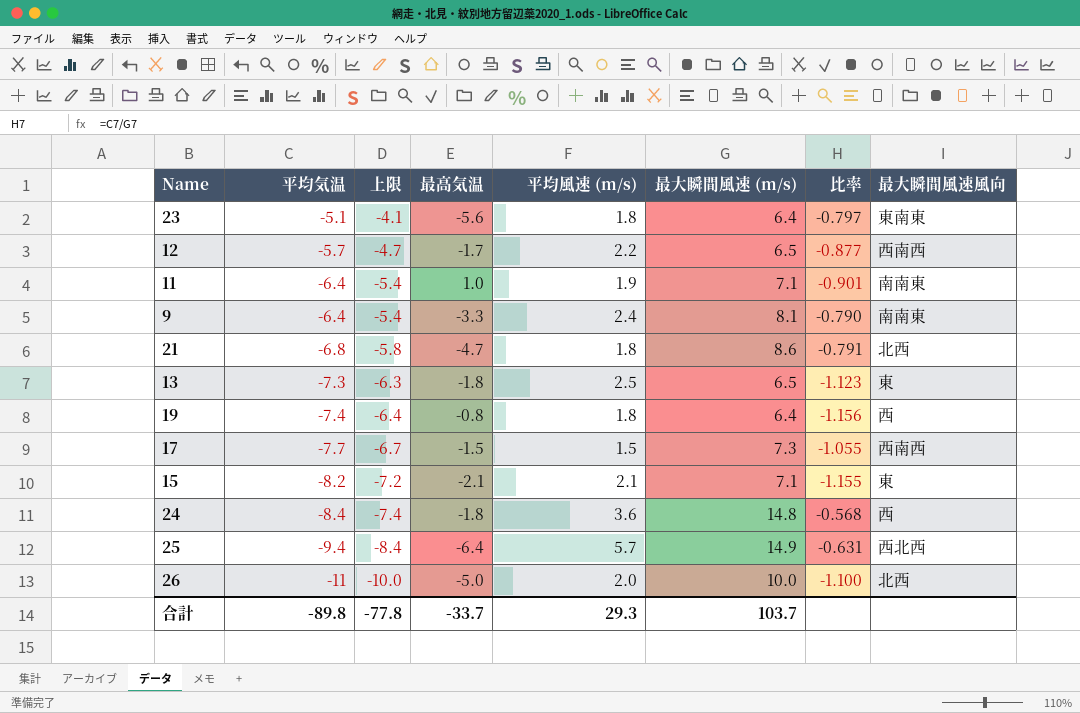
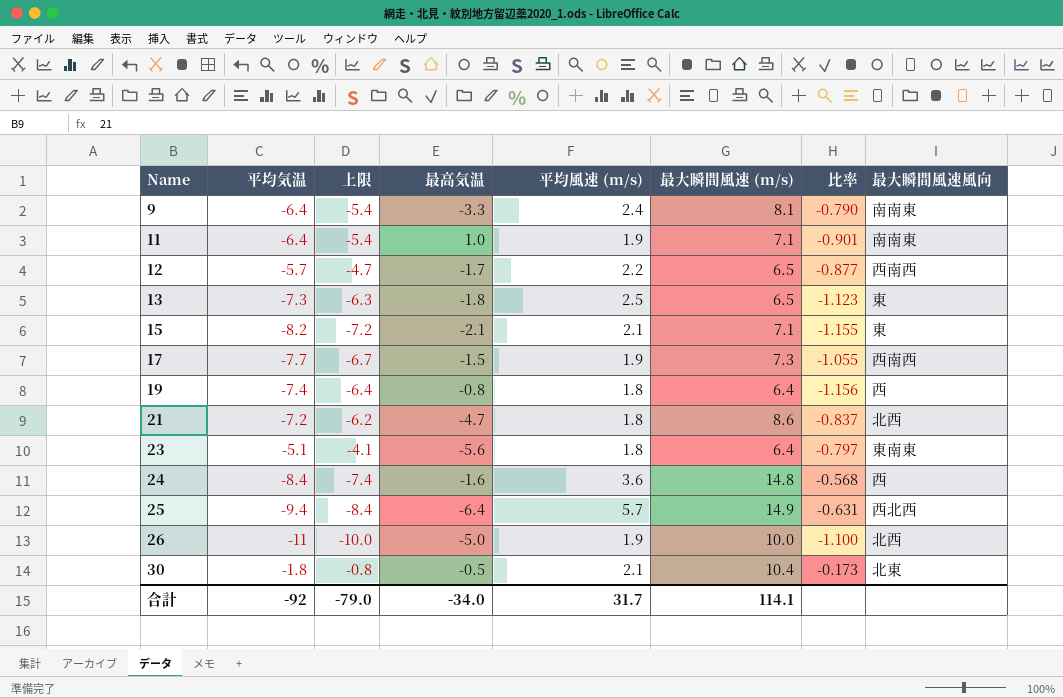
row order: 平均気温 descending -> Name ascending
17 | 平均風速 (m/s): 1.5 -> 1.9
21 | 平均気温: -6.8 -> -7.2
21 | 上限: -5.8 -> -6.2
21 | 比率: -0.791 -> -0.837
24 | 最高気温: -1.8 -> -1.6
26 | 平均風速 (m/s): 2.0 -> 1.9
row 30: none -> -1.8 | -0.8 | -0.5 | 2.1 | 10.4 | -0.173 | 北東
合計 | 平均気温: -89.8 -> -92
合計 | 上限: -77.8 -> -79.0
合計 | 最高気温: -33.7 -> -34.0
合計 | 平均風速 (m/s): 29.3 -> 31.7
合計 | 最大瞬間風速 (m/s): 103.7 -> 114.1

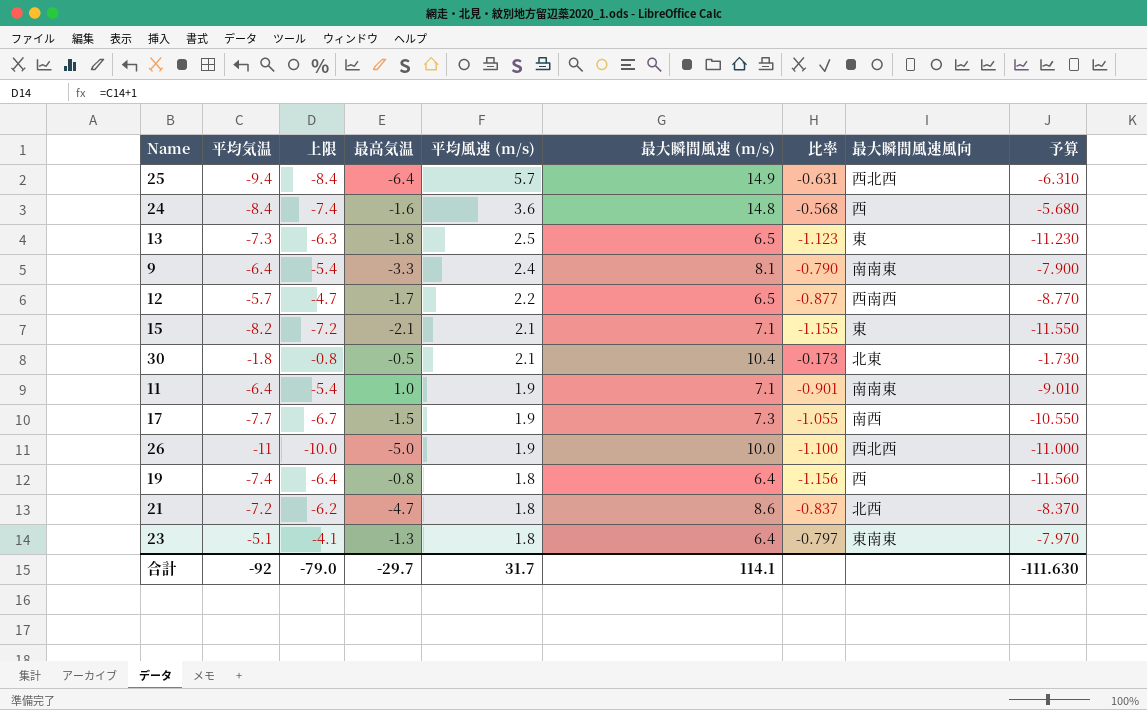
row order: Name ascending -> 平均風速 (m/s) descending
column 予算 | formula: none -> [比率] * 10
17 | 最大瞬間風速風向: 西南西 -> 南西
26 | 最大瞬間風速風向: 北西 -> 西北西
23 | 最高気温: -5.6 -> -1.3
合計 | 最高気温: -34.0 -> -29.7

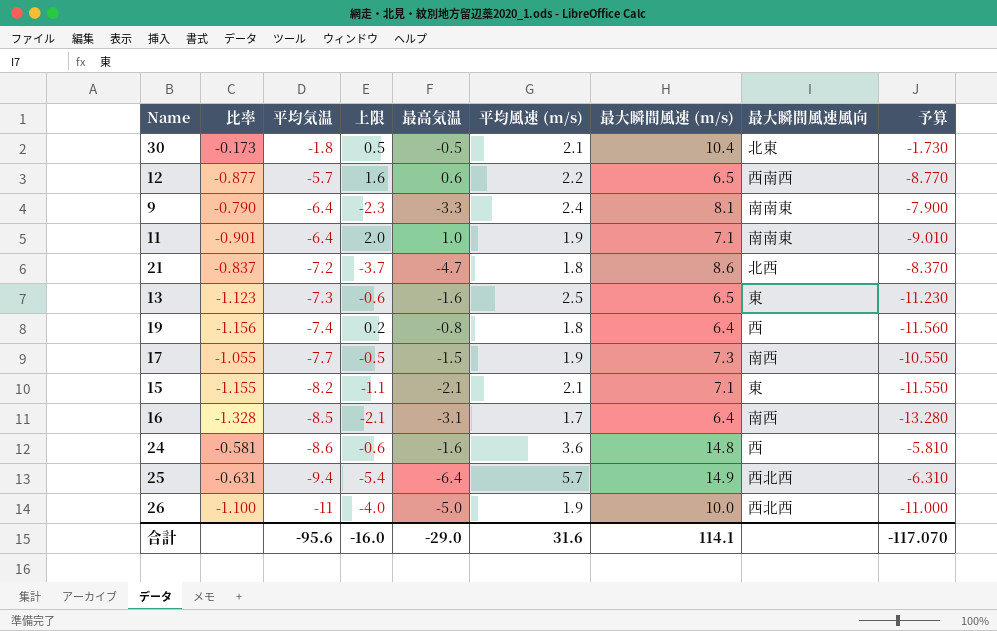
row order: 平均風速 (m/s) descending -> 平均気温 descending
column 比率 | position: 7 -> 2
column 上限 | formula: [平均気温] + 1 -> [最高気温] + 1
row 23: -5.1 | -4.1 | -1.3 | 1.8 | 6.4 | -0.797 | 東南東 | -7.970 -> none
12 | 最高気温: -1.7 -> 0.6
13 | 最高気温: -1.8 -> -1.6
row 16: none -> -1.328 | -8.5 | -2.1 | -3.1 | 1.7 | 6.4 | 南西 | -13.280
24 | 比率: -0.568 -> -0.581
24 | 平均気温: -8.4 -> -8.6
24 | 予算: -5.680 -> -5.810
合計 | 平均気温: -92 -> -95.6
合計 | 上限: -79.0 -> -16.0
合計 | 最高気温: -29.7 -> -29.0
合計 | 平均風速 (m/s): 31.7 -> 31.6
合計 | 予算: -111.630 -> -117.070

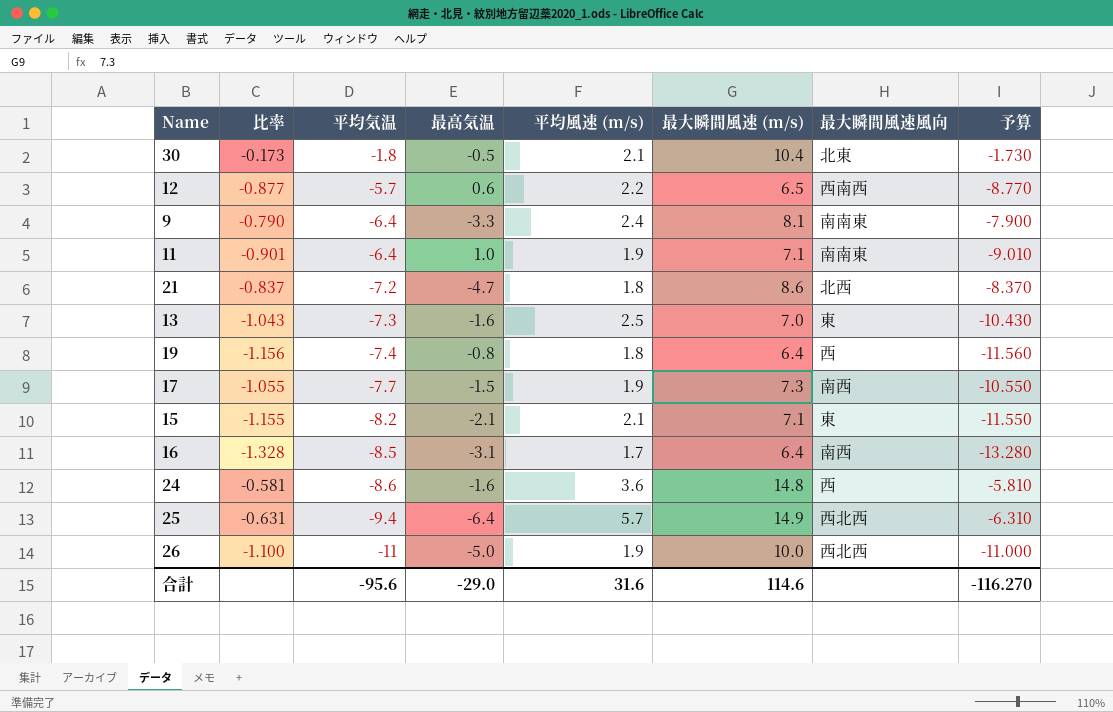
column 上限 | formula: [最高気温] + 1 -> none
13 | 比率: -1.123 -> -1.043
13 | 最大瞬間風速 (m/s): 6.5 -> 7.0
13 | 予算: -11.230 -> -10.430
合計 | 最大瞬間風速 (m/s): 114.1 -> 114.6
合計 | 予算: -117.070 -> -116.270

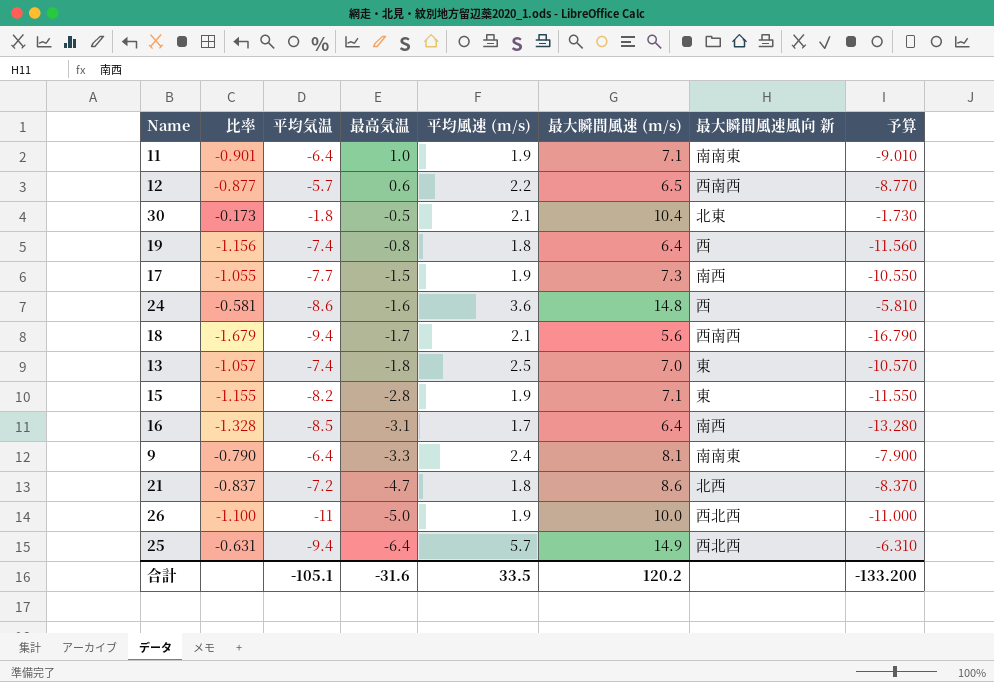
row order: 平均気温 descending -> 最高気温 descending
column name: 最大瞬間風速風向 -> 最大瞬間風速風向 新
row 18: none -> -1.679 | -9.4 | -1.7 | 2.1 | 5.6 | 西南西 | -16.790
13 | 比率: -1.043 -> -1.057
13 | 平均気温: -7.3 -> -7.4
13 | 最高気温: -1.6 -> -1.8
13 | 予算: -10.430 -> -10.570
15 | 最高気温: -2.1 -> -2.8
15 | 平均風速 (m/s): 2.1 -> 1.9
合計 | 平均気温: -95.6 -> -105.1
合計 | 最高気温: -29.0 -> -31.6
合計 | 平均風速 (m/s): 31.6 -> 33.5
合計 | 最大瞬間風速 (m/s): 114.6 -> 120.2
合計 | 予算: -116.270 -> -133.200

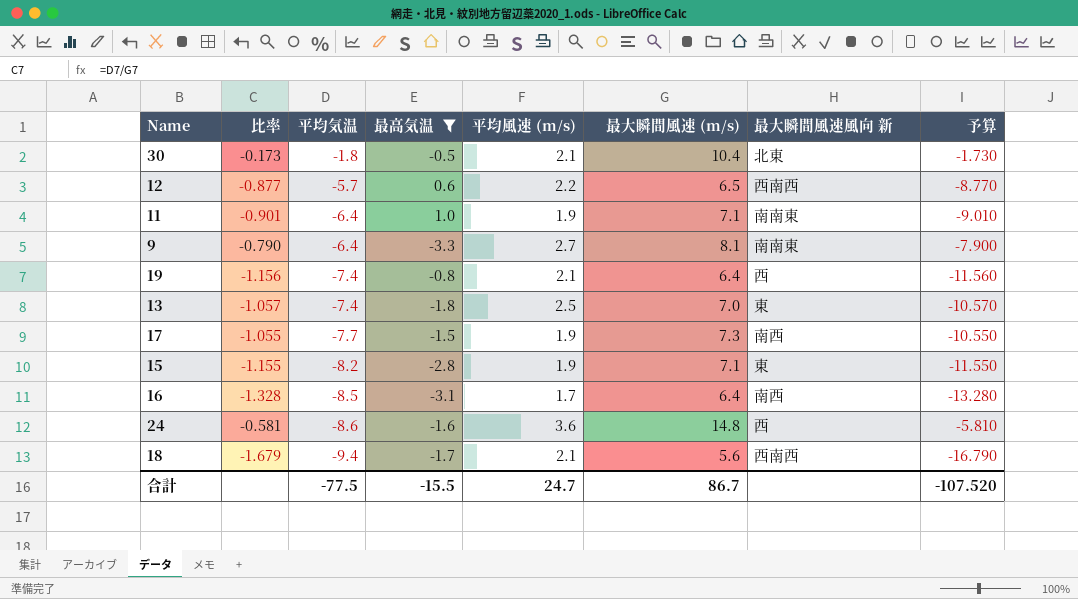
filter: none -> 最高気温 >= -3.3
row order: 最高気温 descending -> 平均気温 descending
9 | 平均風速 (m/s): 2.4 -> 2.7
19 | 平均風速 (m/s): 1.8 -> 2.1
合計 | 平均気温: -105.1 -> -77.5
合計 | 最高気温: -31.6 -> -15.5
合計 | 平均風速 (m/s): 33.5 -> 24.7
合計 | 最大瞬間風速 (m/s): 120.2 -> 86.7
合計 | 予算: -133.200 -> -107.520

